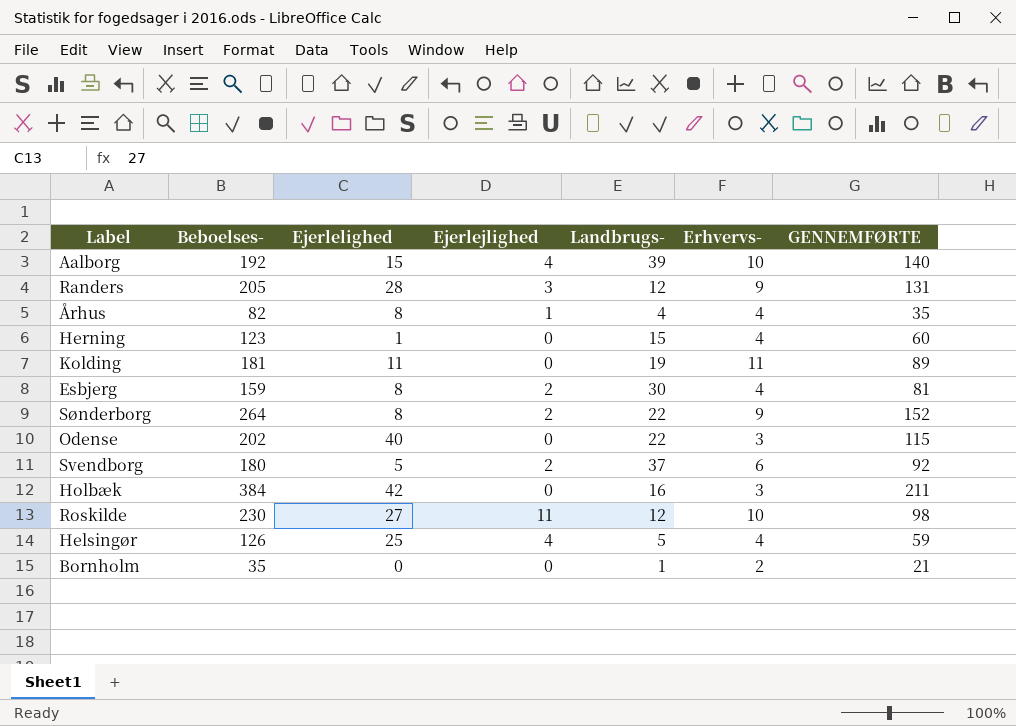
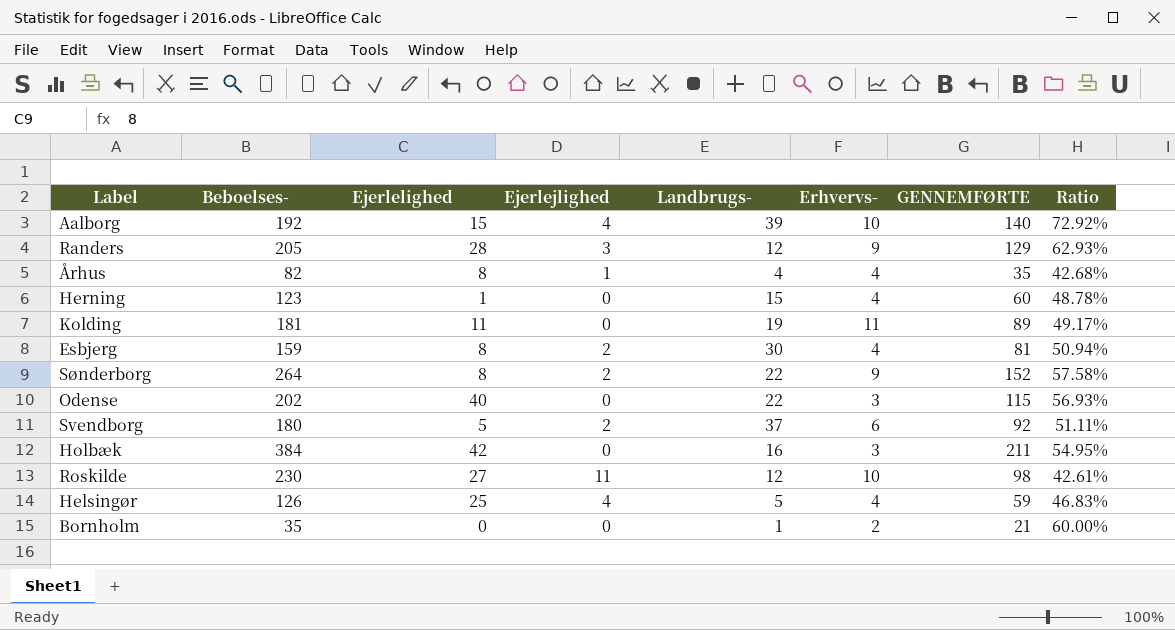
column Ratio | formula: none -> [GENNEMFØRTE] / [Beboelses-]
Randers | GENNEMFØRTE: 131 -> 129

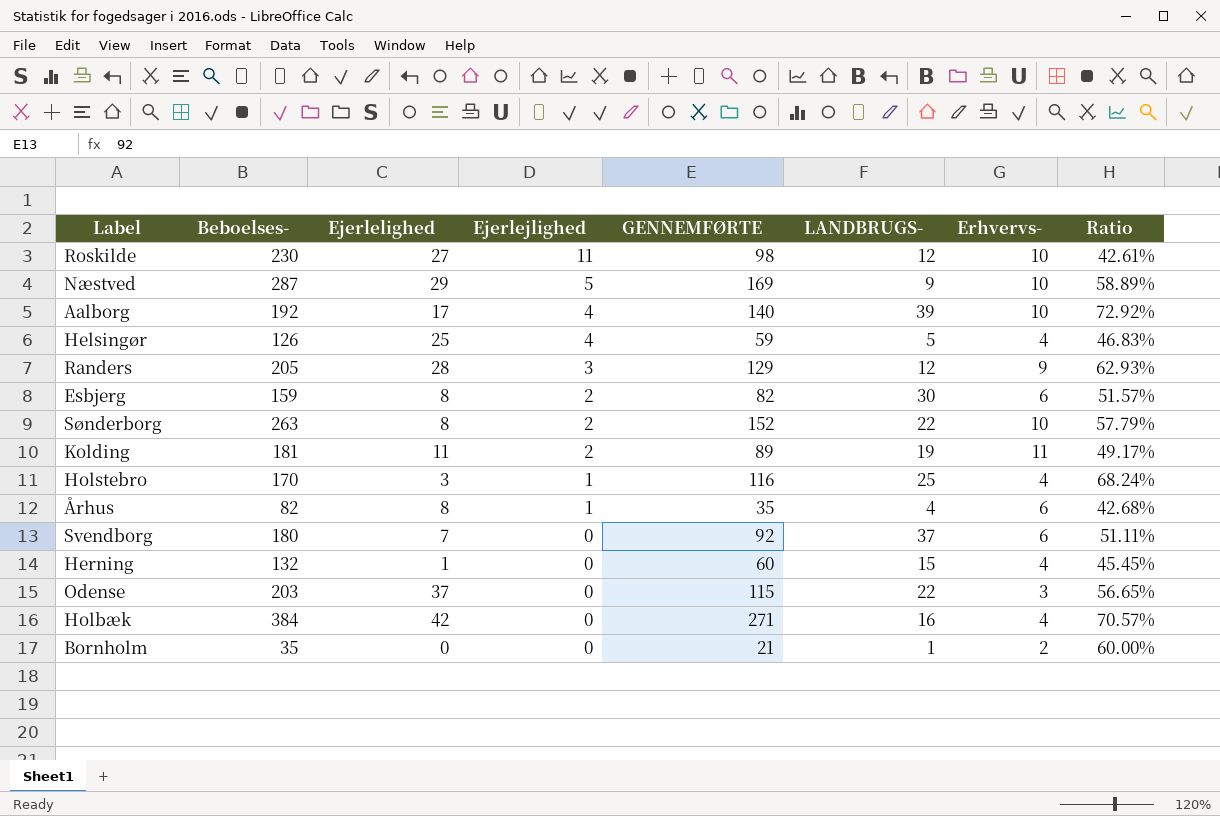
row order: none -> Ejerlejlighed descending
column GENNEMFØRTE | position: 7 -> 5
column name: Landbrugs- -> LANDBRUGS-
row Næstved: none -> 287 | 29 | 5 | 169 | 9 | 10 | 58.89%
Aalborg | Ejerlelighed: 15 -> 17
Esbjerg | GENNEMFØRTE: 81 -> 82
Esbjerg | Erhvervs-: 4 -> 6
Esbjerg | Ratio: 50.94% -> 51.57%
Sønderborg | Beboelses-: 264 -> 263
Sønderborg | Erhvervs-: 9 -> 10
Sønderborg | Ratio: 57.58% -> 57.79%
Kolding | Ejerlejlighed: 0 -> 2
row Holstebro: none -> 170 | 3 | 1 | 116 | 25 | 4 | 68.24%
Århus | Erhvervs-: 4 -> 6
Svendborg | Ejerlelighed: 5 -> 7
Svendborg | Ejerlejlighed: 2 -> 0
Herning | Beboelses-: 123 -> 132
Herning | Ratio: 48.78% -> 45.45%
Odense | Beboelses-: 202 -> 203
Odense | Ejerlelighed: 40 -> 37
Odense | Ratio: 56.93% -> 56.65%
Holbæk | GENNEMFØRTE: 211 -> 271
Holbæk | Erhvervs-: 3 -> 4
Holbæk | Ratio: 54.95% -> 70.57%

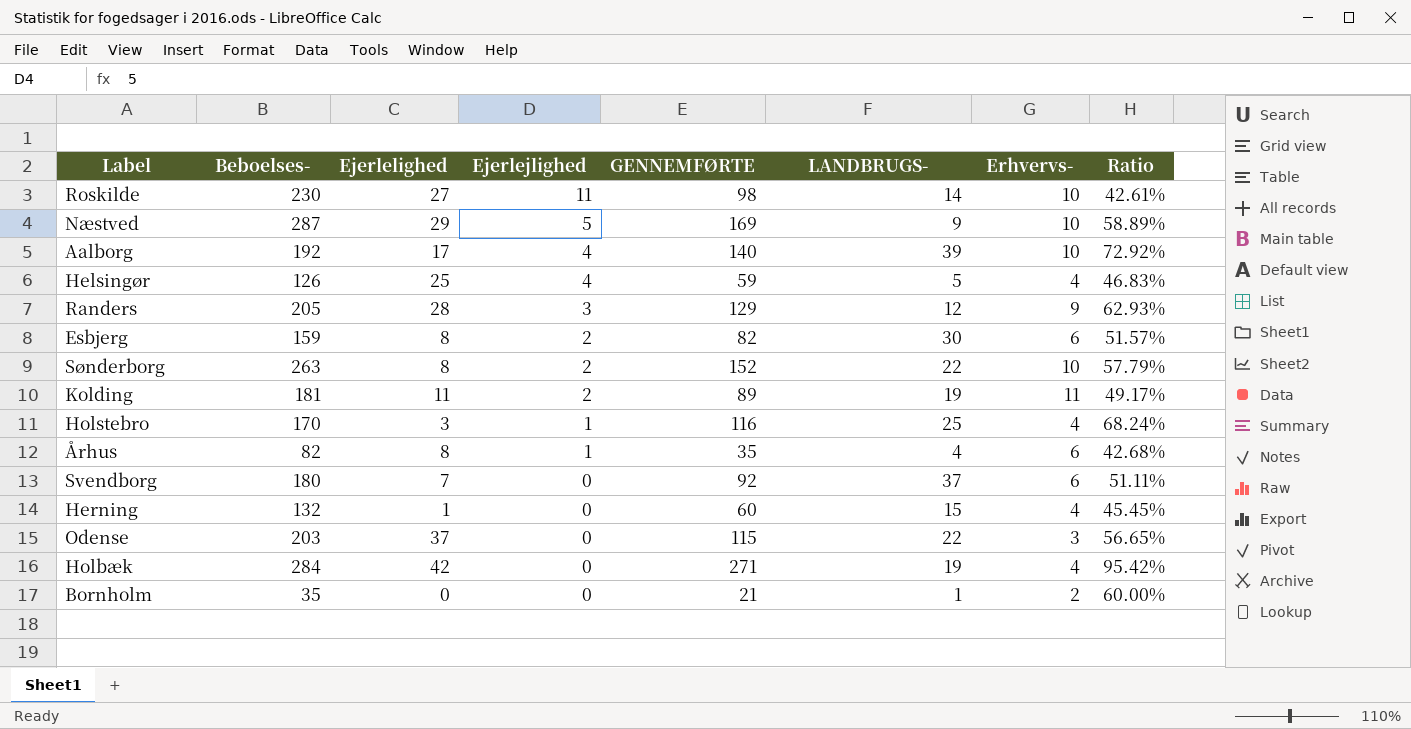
Roskilde | LANDBRUGS-: 12 -> 14
Holbæk | Beboelses-: 384 -> 284
Holbæk | LANDBRUGS-: 16 -> 19
Holbæk | Ratio: 70.57% -> 95.42%

